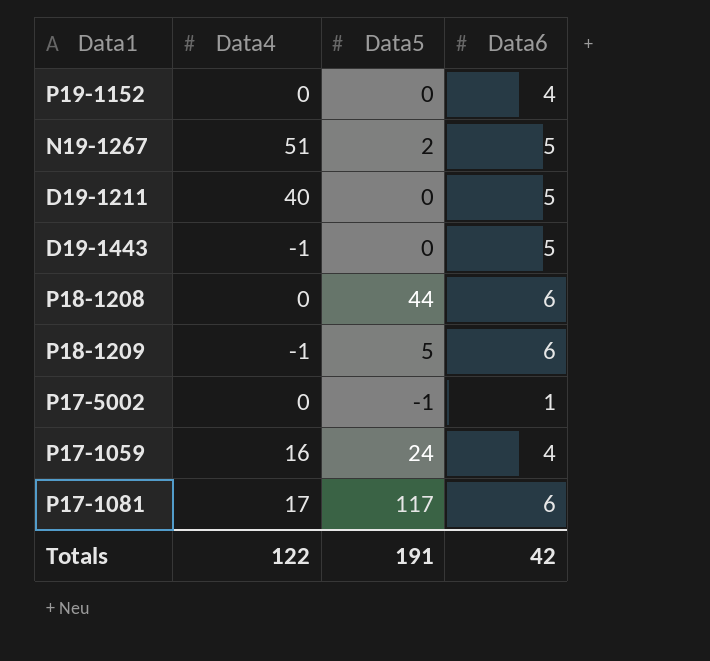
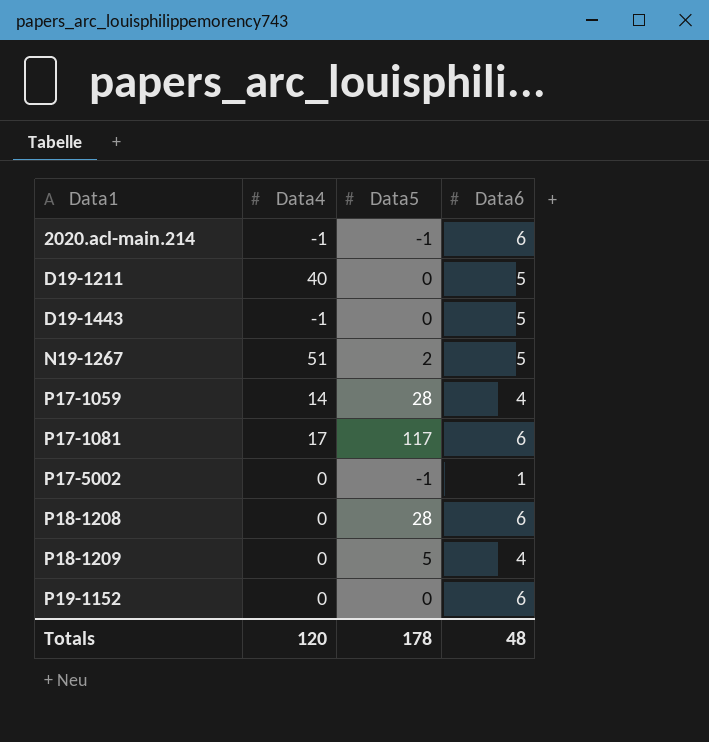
row order: none -> Data1 ascending
row 2020.acl-main.214: none -> -1 | -1 | 6
P17-1059 | Data4: 16 -> 14
P17-1059 | Data5: 24 -> 28
P18-1208 | Data5: 44 -> 28
P18-1209 | Data4: -1 -> 0
P18-1209 | Data6: 6 -> 4
P19-1152 | Data6: 4 -> 6
Totals | Data4: 122 -> 120
Totals | Data5: 191 -> 178
Totals | Data6: 42 -> 48

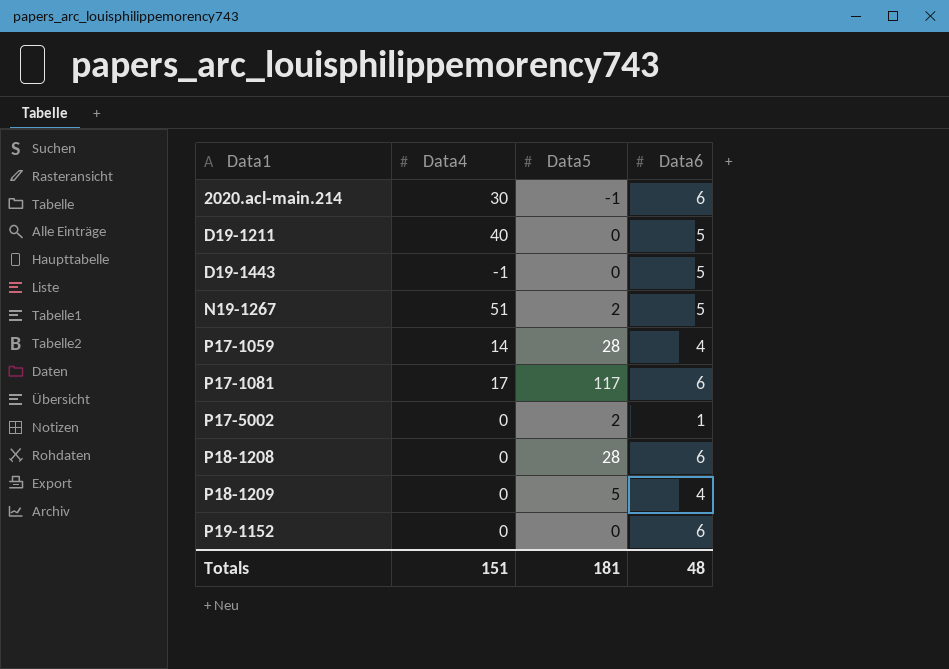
2020.acl-main.214 | Data4: -1 -> 30
P17-5002 | Data5: -1 -> 2
Totals | Data4: 120 -> 151
Totals | Data5: 178 -> 181

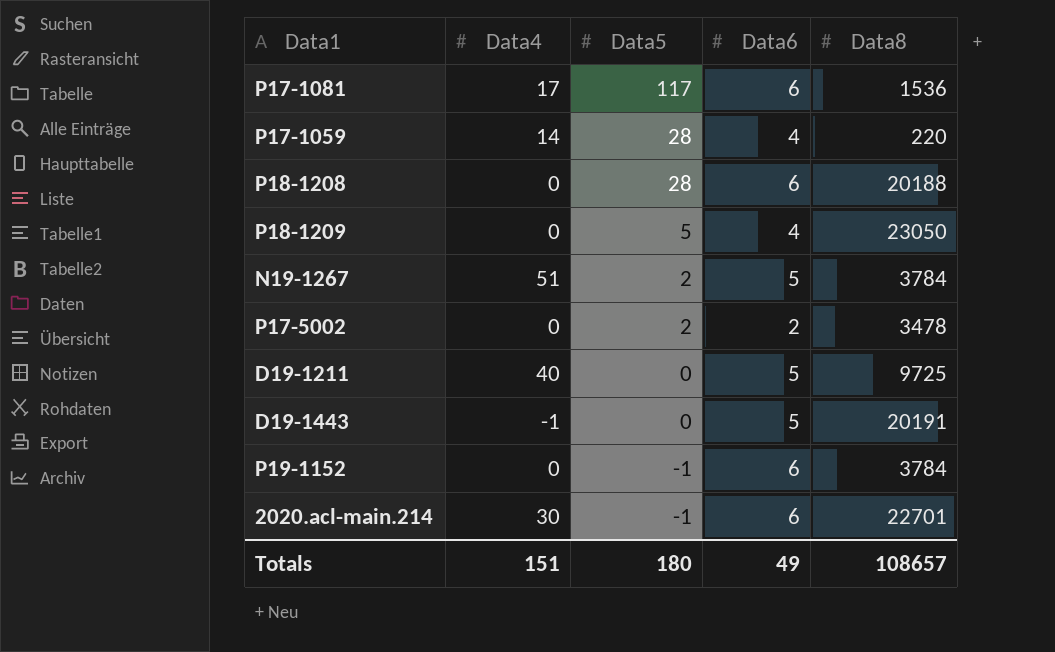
row order: Data1 ascending -> Data5 descending
column Data8 | position: none -> 5
P17-5002 | Data6: 1 -> 2
P19-1152 | Data5: 0 -> -1
Totals | Data5: 181 -> 180
Totals | Data6: 48 -> 49

